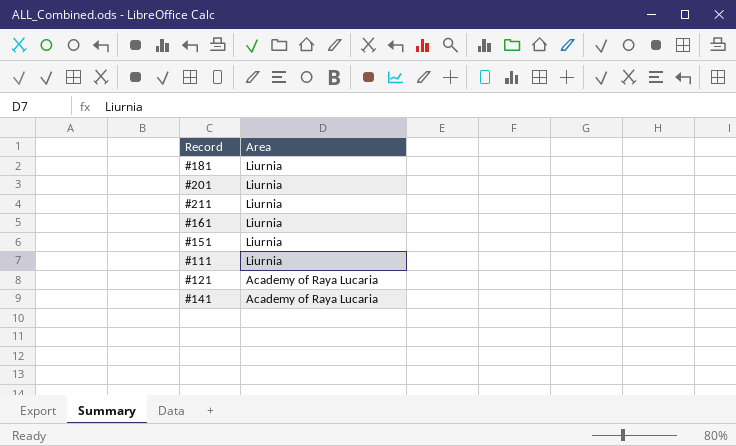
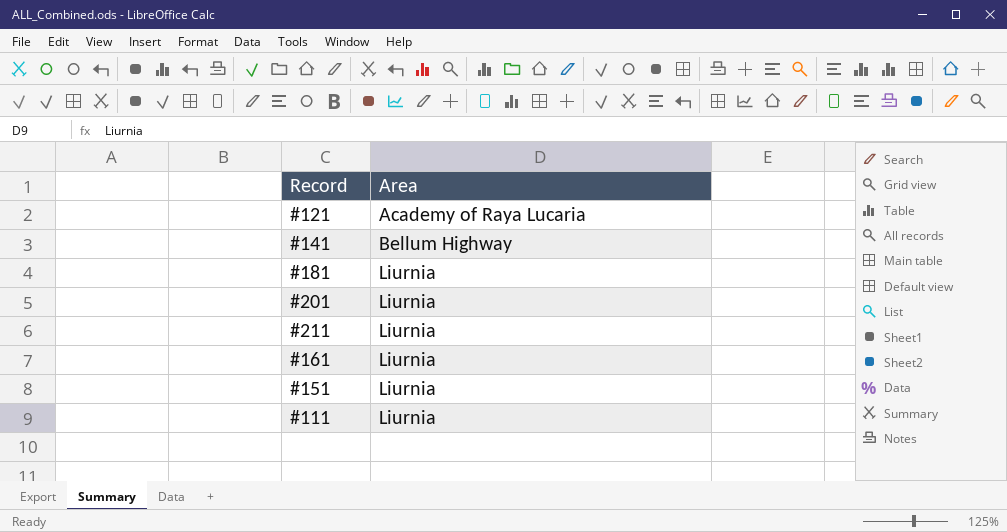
row order: Area descending -> Area ascending
#141 | Area: Academy of Raya Lucaria -> Bellum Highway

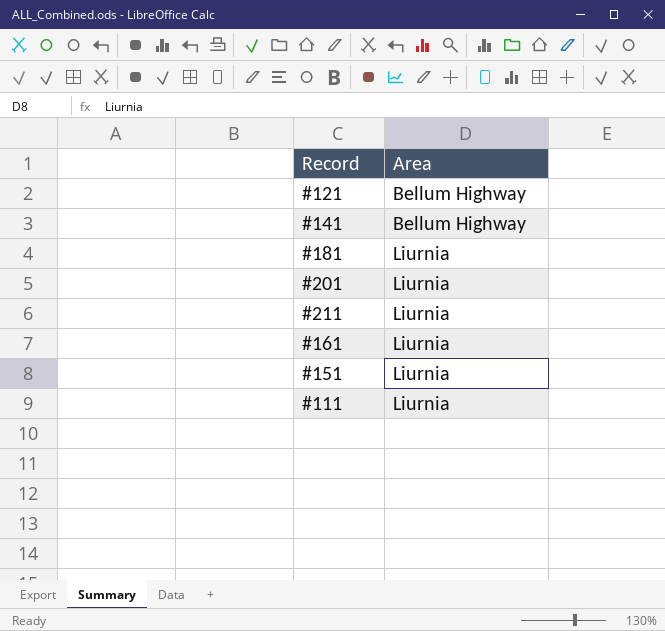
#121 | Area: Academy of Raya Lucaria -> Bellum Highway

